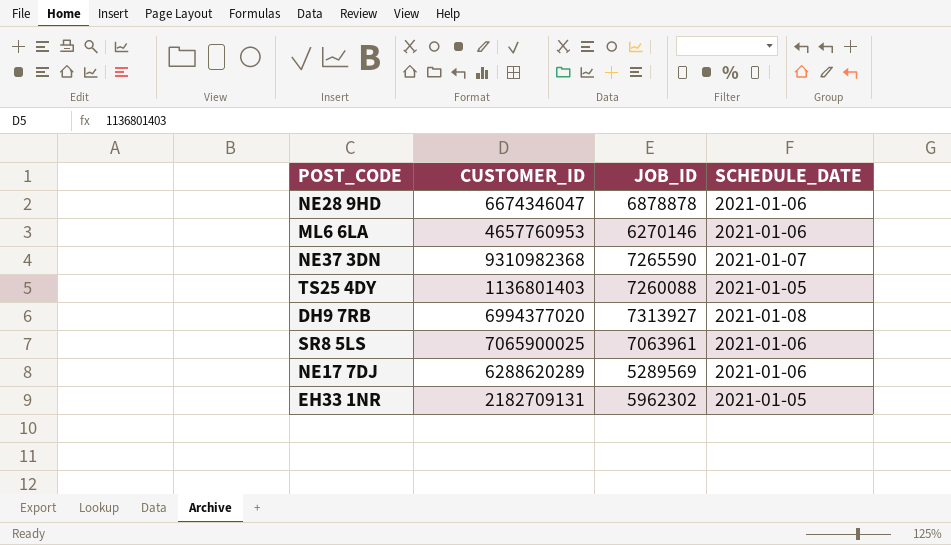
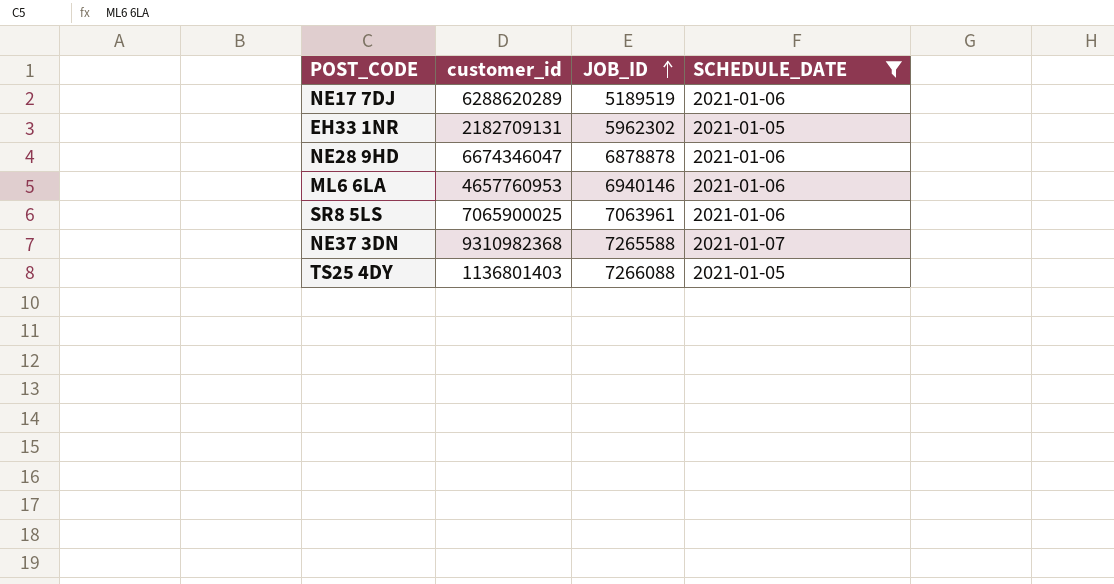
filter: none -> SCHEDULE_DATE != 2021-01-08
row order: none -> JOB_ID ascending
column name: CUSTOMER_ID -> customer_id
NE17 7DJ | JOB_ID: 5289569 -> 5189519
ML6 6LA | JOB_ID: 6270146 -> 6940146
NE37 3DN | JOB_ID: 7265590 -> 7265588
TS25 4DY | JOB_ID: 7260088 -> 7266088

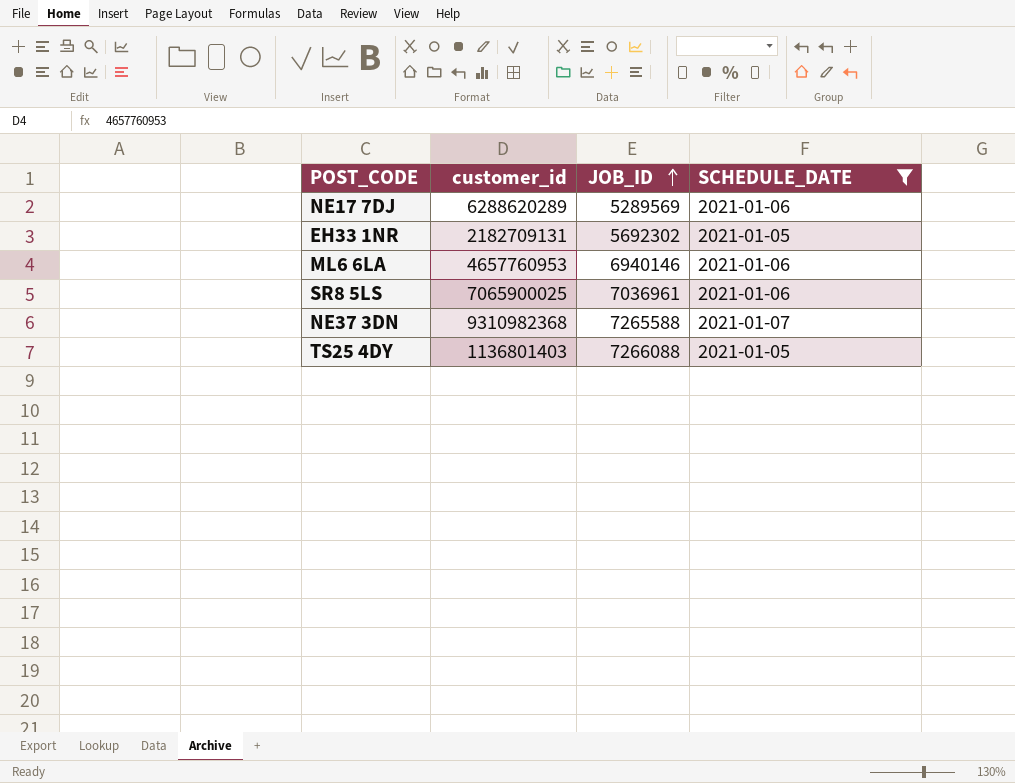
row NE28 9HD: 6674346047 | 6878878 | 2021-01-06 -> none
NE17 7DJ | JOB_ID: 5189519 -> 5289569
EH33 1NR | JOB_ID: 5962302 -> 5692302
SR8 5LS | JOB_ID: 7063961 -> 7036961

